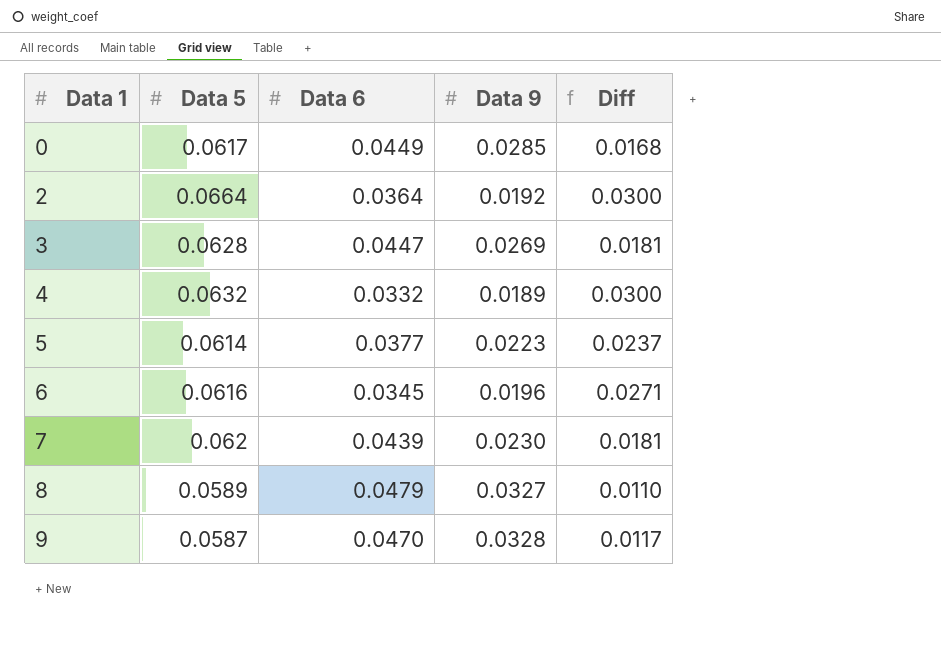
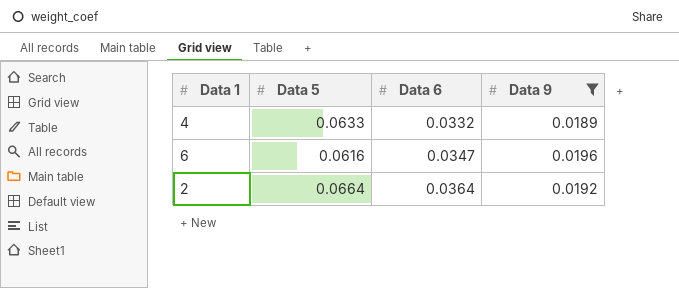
filter: none -> Data 9 <= 0.0196
row order: Data 1 ascending -> Data 6 ascending
column Diff | formula: [Data 5] - [Data 6] -> none
4 | Data 5: 0.0632 -> 0.0633
6 | Data 6: 0.0345 -> 0.0347

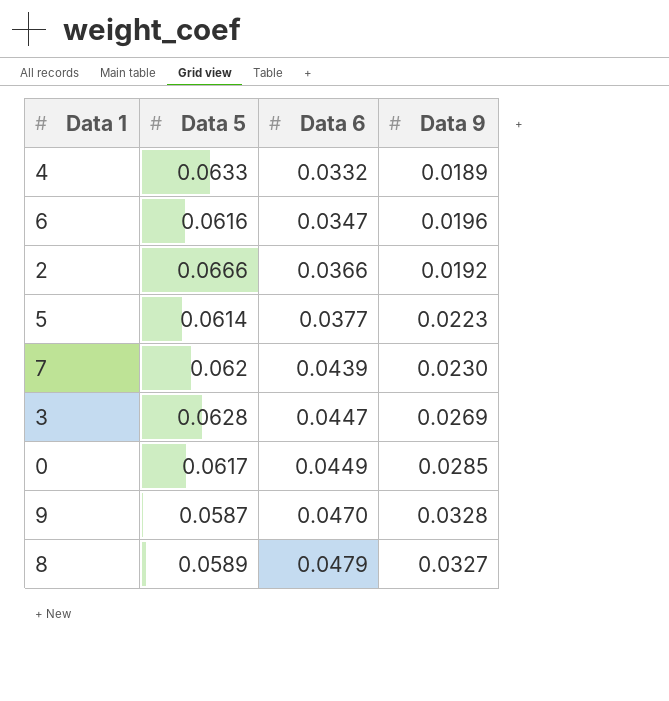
filter: Data 9 <= 0.0196 -> none
2 | Data 5: 0.0664 -> 0.0666
2 | Data 6: 0.0364 -> 0.0366

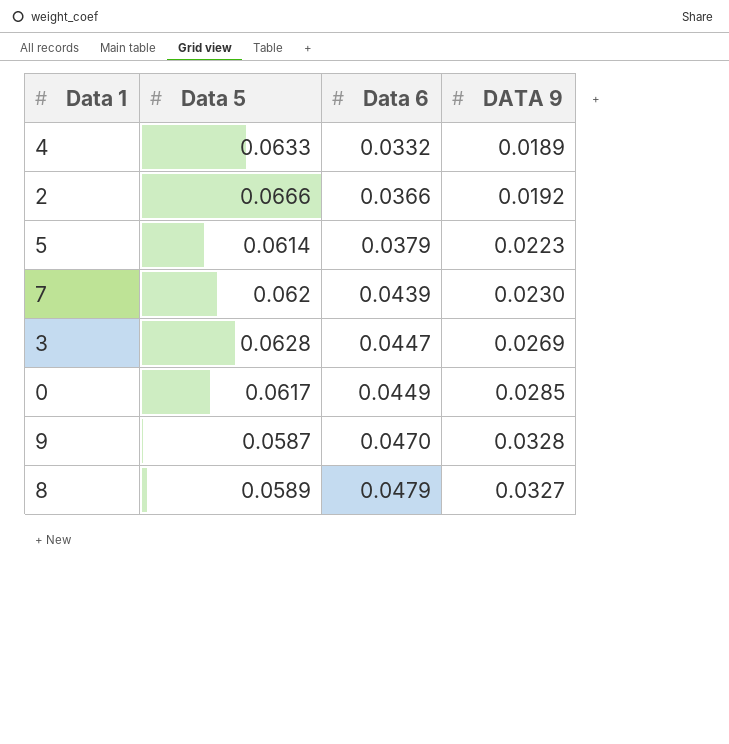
column name: Data 9 -> DATA 9
row 6: 0.0616 | 0.0347 | 0.0196 -> none
5 | Data 6: 0.0377 -> 0.0379

